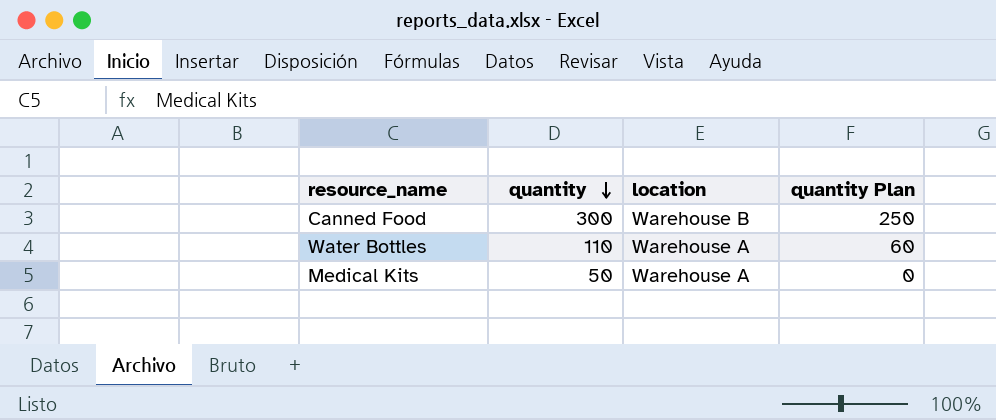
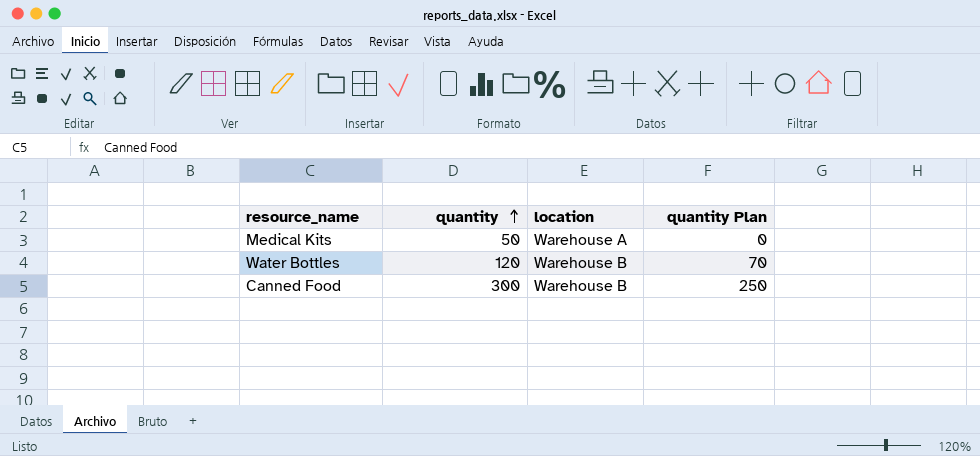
row order: quantity descending -> quantity ascending
Water Bottles | quantity: 110 -> 120
Water Bottles | location: Warehouse A -> Warehouse B
Water Bottles | quantity Plan: 60 -> 70

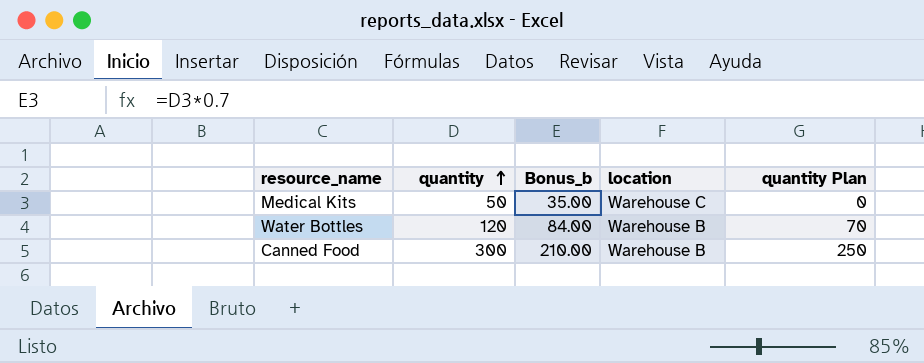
column Bonus_b | formula: none -> [quantity] * 0.7
Medical Kits | location: Warehouse A -> Warehouse C

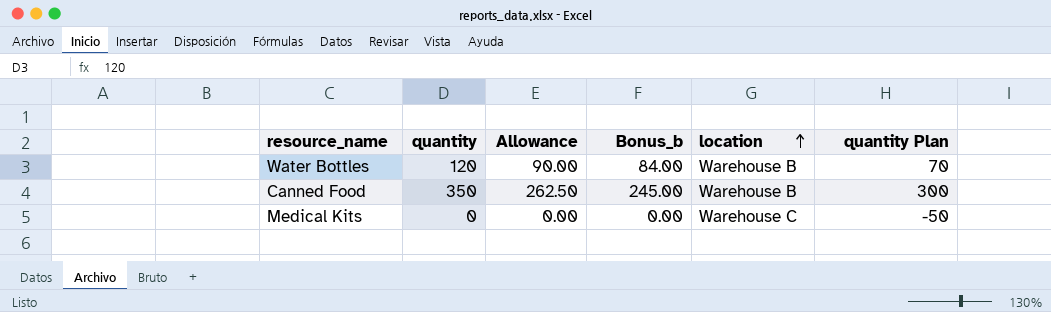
row order: quantity ascending -> location ascending
column Allowance | formula: none -> [quantity] * 0.75
Canned Food | quantity: 300 -> 350
Canned Food | Bonus_b: 210.00 -> 245.00
Canned Food | quantity Plan: 250 -> 300
Medical Kits | quantity: 50 -> 0
Medical Kits | Bonus_b: 35.00 -> 0.00
Medical Kits | quantity Plan: 0 -> -50

